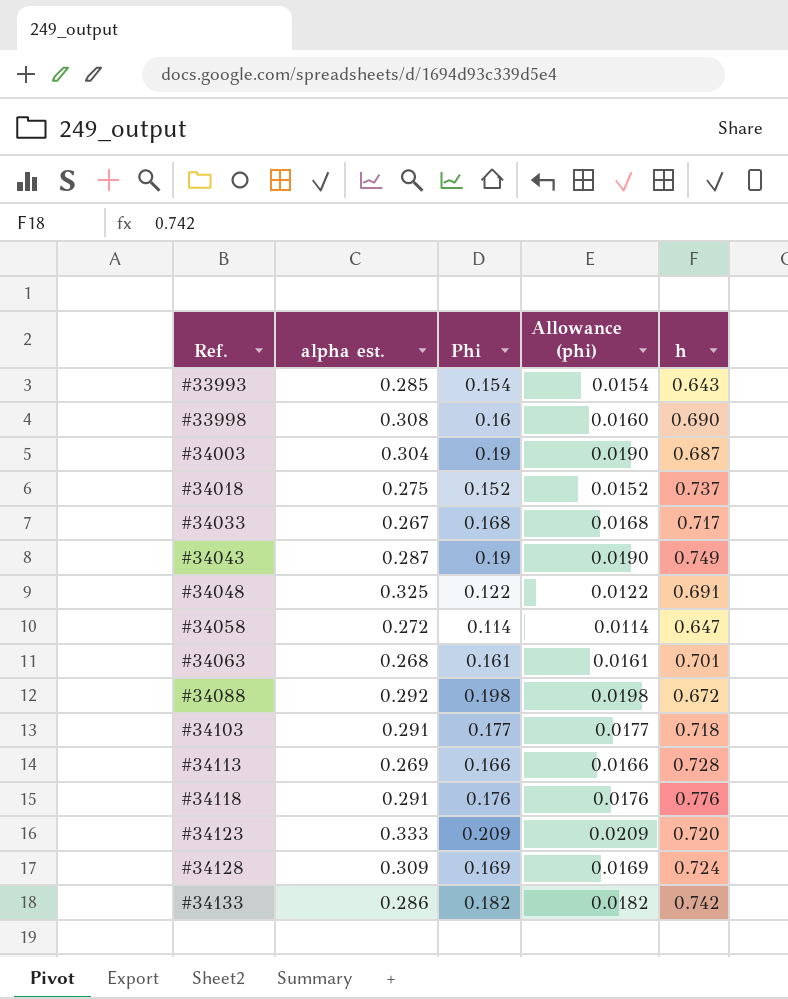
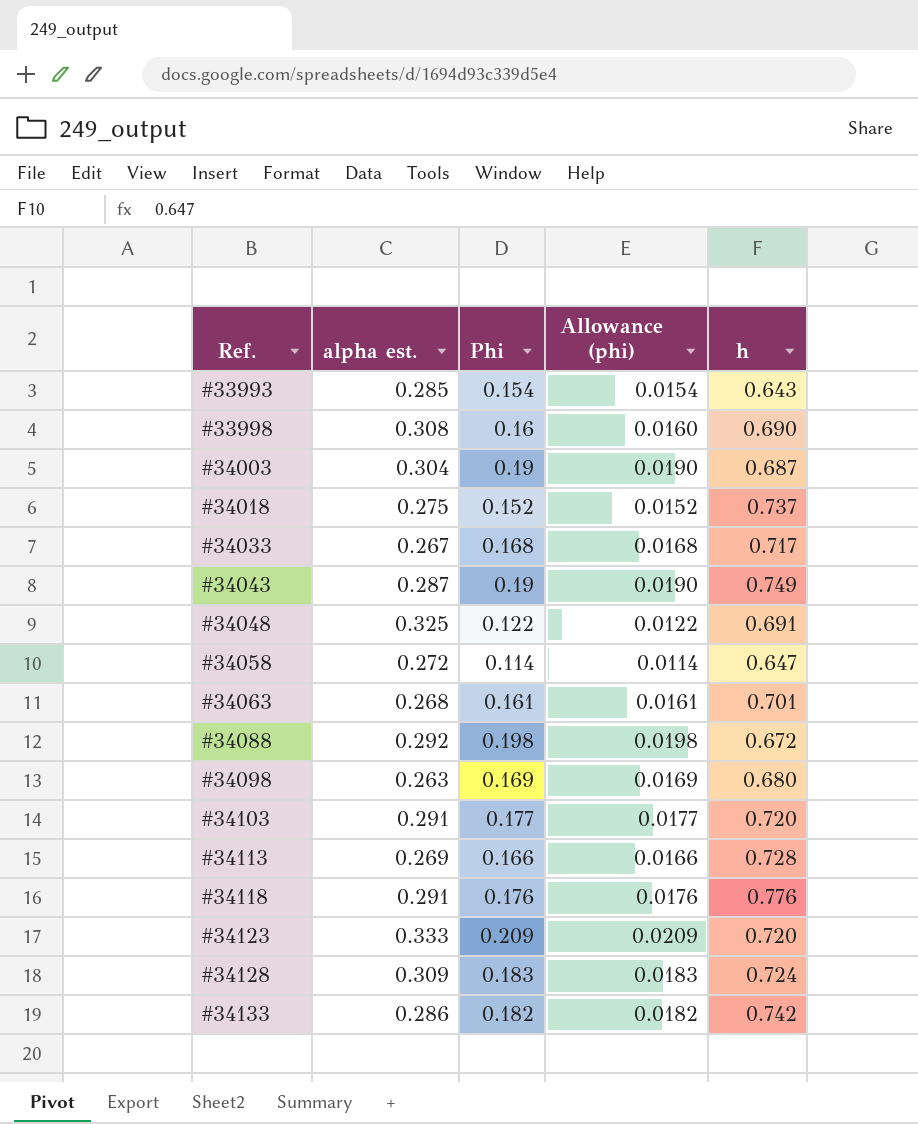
row #34098: none -> 0.263 | 0.169 | 0.0169 | 0.680
#34103 | h: 0.718 -> 0.720
#34128 | Phi: 0.169 -> 0.183
#34128 | Allowance (phi): 0.0169 -> 0.0183

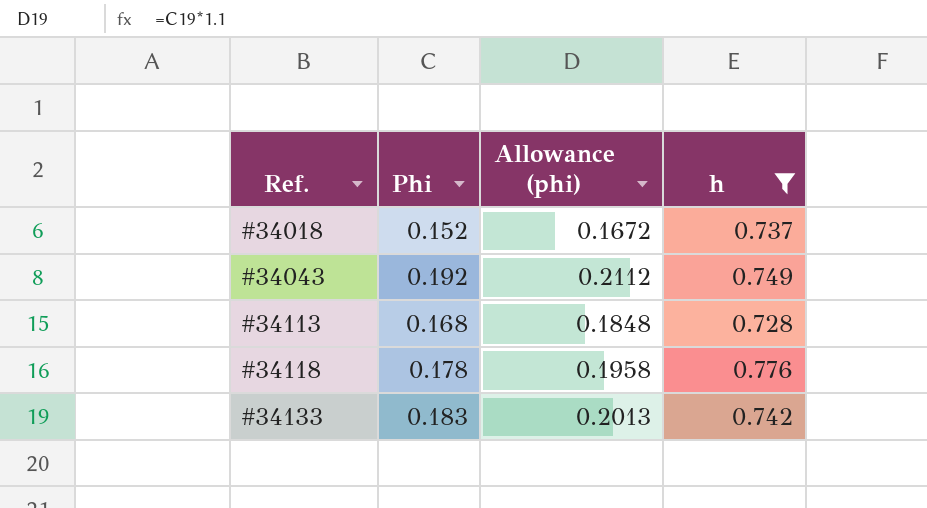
filter: none -> h >= 0.728
column alpha est. | position: 2 -> none
column Allowance (phi) | formula: [Phi] * 0.1 -> [Phi] * 1.1
#34043 | Phi: 0.19 -> 0.192
#34113 | Phi: 0.166 -> 0.168
#34118 | Phi: 0.176 -> 0.178
#34133 | Phi: 0.182 -> 0.183

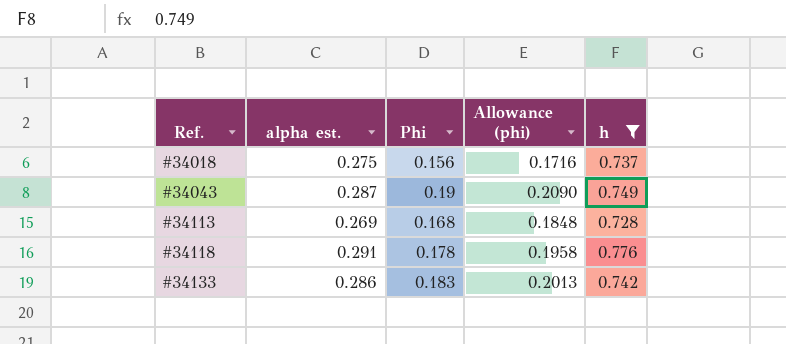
column alpha est. | position: none -> 2
#34018 | Phi: 0.152 -> 0.156
#34018 | Allowance (phi): 0.1672 -> 0.1716
#34043 | Phi: 0.192 -> 0.19
#34043 | Allowance (phi): 0.2112 -> 0.2090

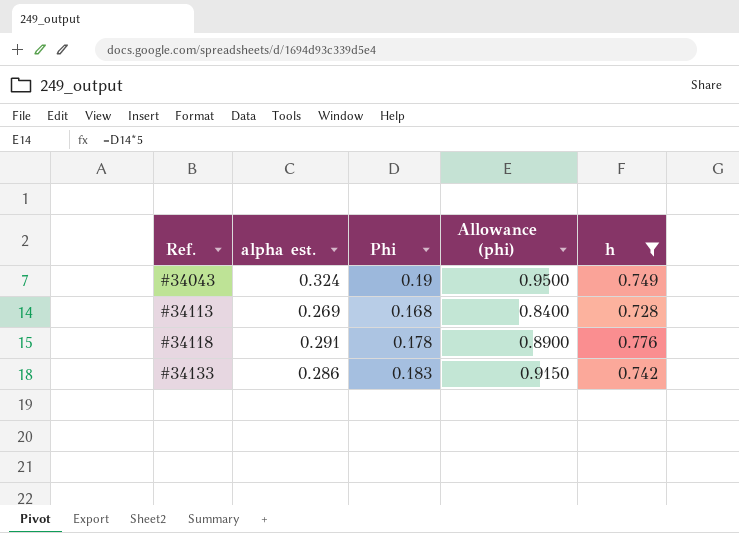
column Allowance (phi) | formula: [Phi] * 1.1 -> [Phi] * 5
row #34018: 0.275 | 0.156 | 0.1716 | 0.737 -> none
#34043 | alpha est.: 0.287 -> 0.324

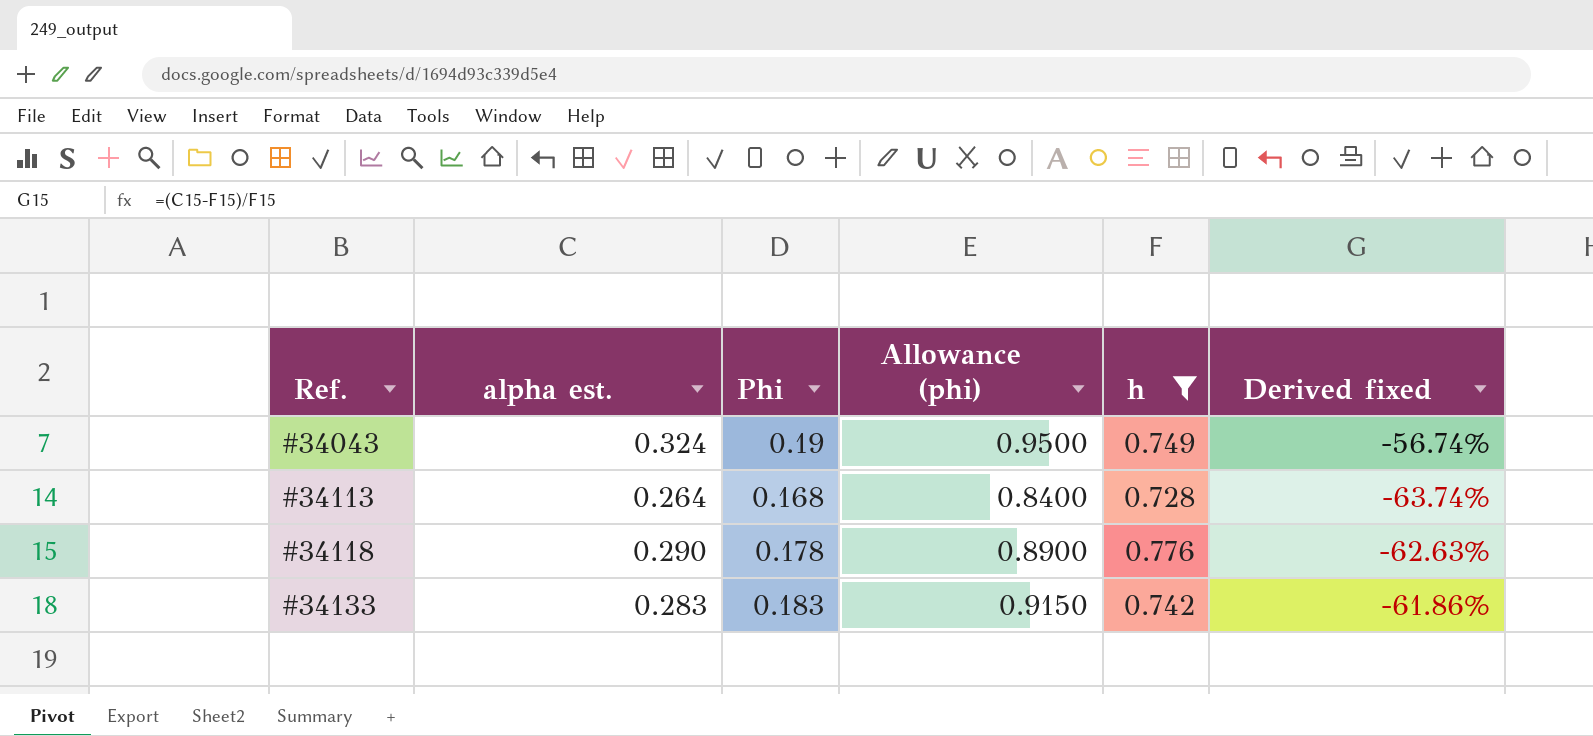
column Derived fixed | formula: none -> ([alpha est.] - [h]) / [h]
#34113 | alpha est.: 0.269 -> 0.264
#34118 | alpha est.: 0.291 -> 0.290
#34133 | alpha est.: 0.286 -> 0.283

